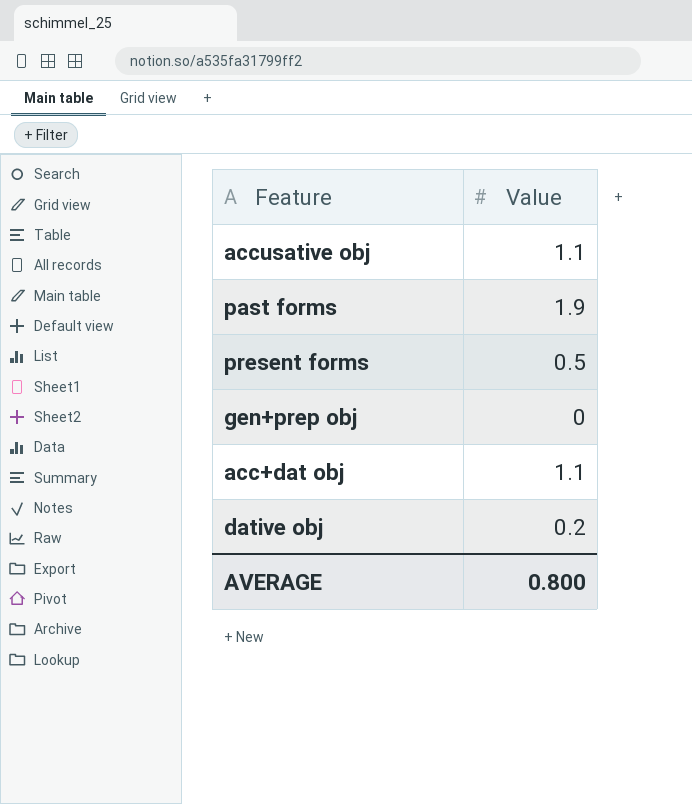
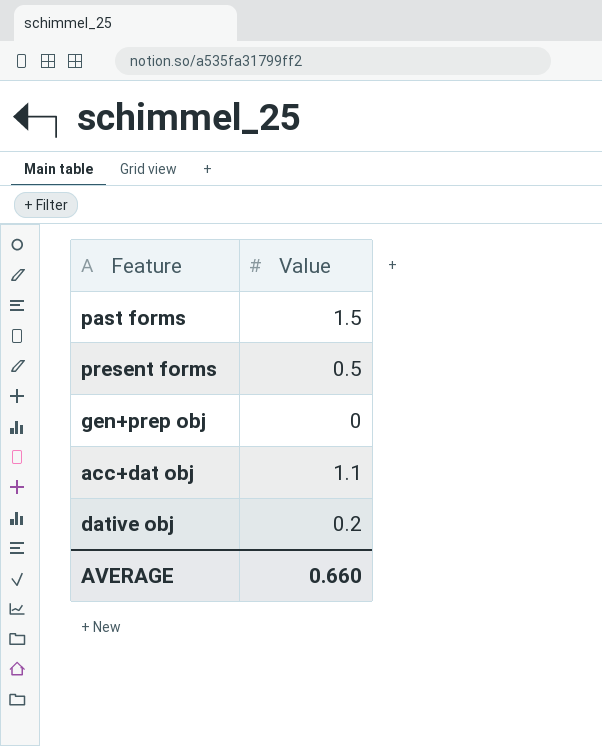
row accusative obj: 1.1 -> none
past forms | Value: 1.9 -> 1.5
AVERAGE | Value: 0.800 -> 0.660

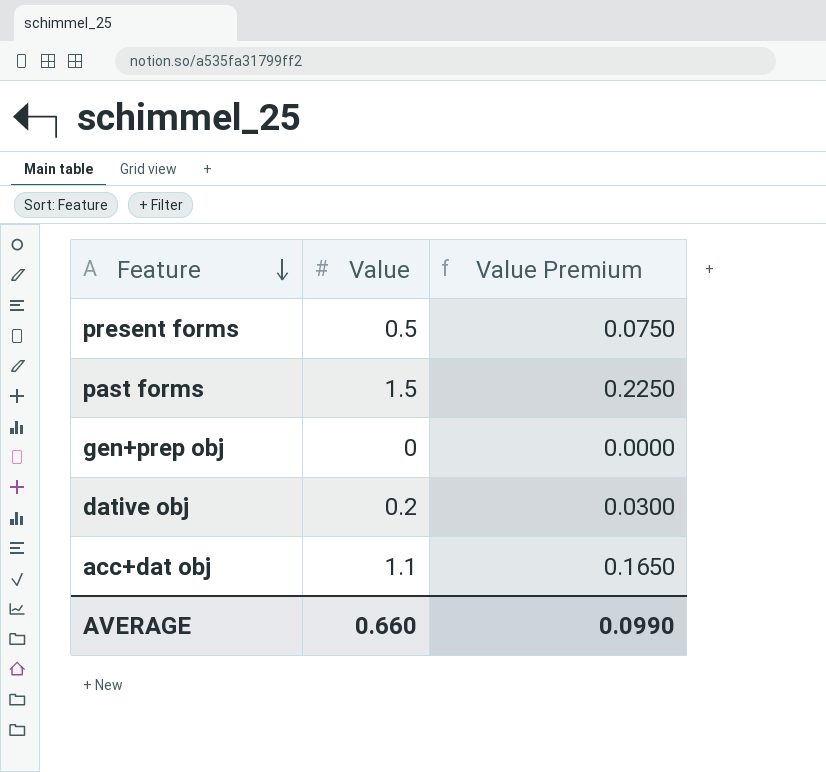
row order: none -> Feature descending
column Value Premium | formula: none -> [Value] * 0.15

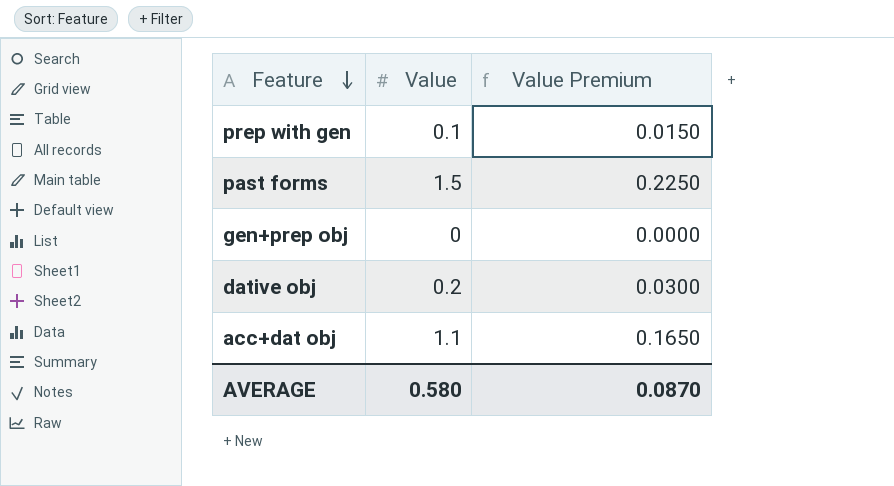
row present forms: 0.5 | 0.0750 -> none
row prep with gen: none -> 0.1 | 0.0150
AVERAGE | Value: 0.660 -> 0.580
AVERAGE | Value Premium: 0.0990 -> 0.0870

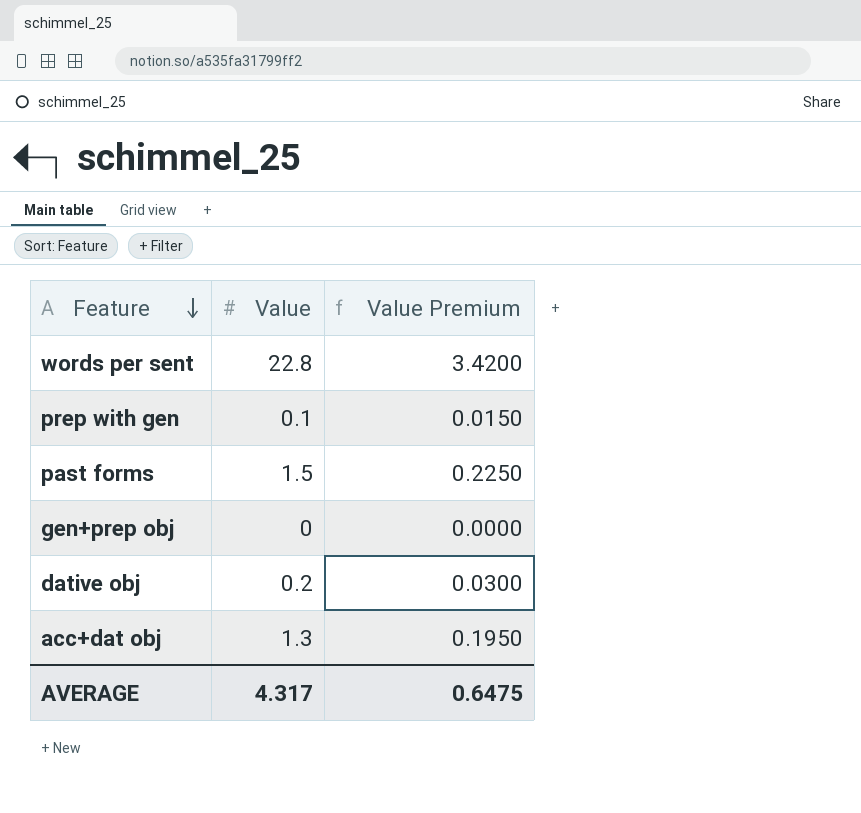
row words per sent: none -> 22.8 | 3.4200
acc+dat obj | Value: 1.1 -> 1.3
acc+dat obj | Value Premium: 0.1650 -> 0.1950
AVERAGE | Value: 0.580 -> 4.317
AVERAGE | Value Premium: 0.0870 -> 0.6475

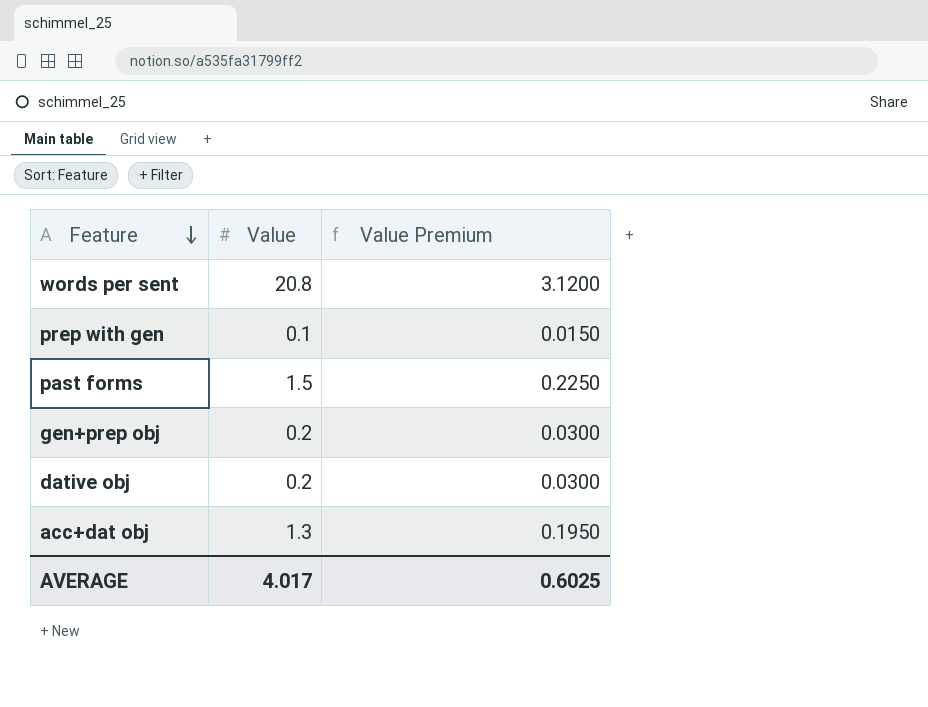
words per sent | Value: 22.8 -> 20.8
words per sent | Value Premium: 3.4200 -> 3.1200
gen+prep obj | Value: 0 -> 0.2
gen+prep obj | Value Premium: 0.0000 -> 0.0300
AVERAGE | Value: 4.317 -> 4.017
AVERAGE | Value Premium: 0.6475 -> 0.6025

